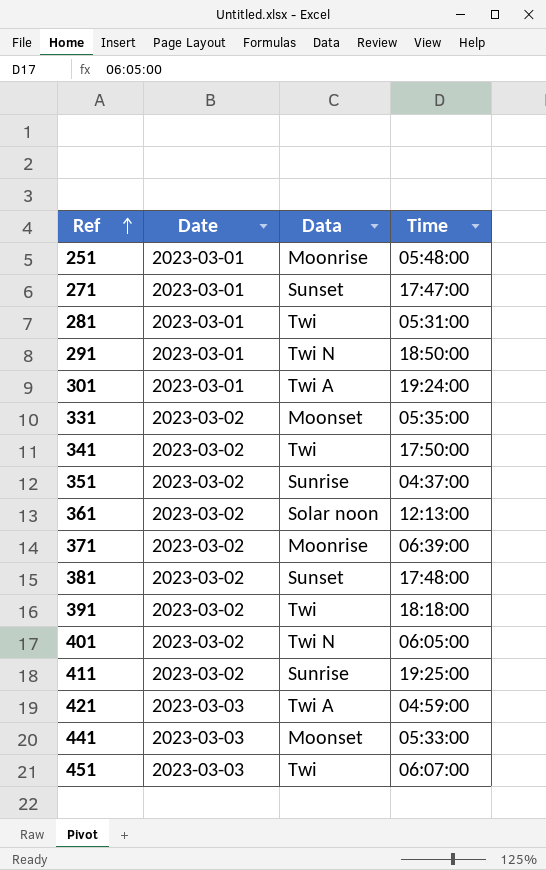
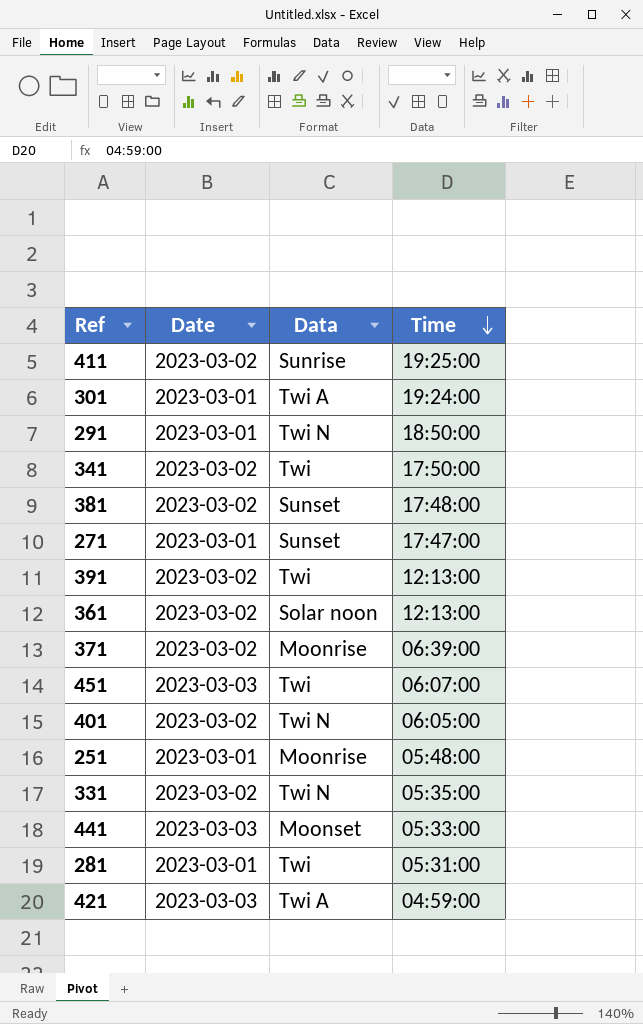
row order: Ref ascending -> Time descending
row 351: 2023-03-02 | Sunrise | 04:37:00 -> none
391 | Time: 18:18:00 -> 12:13:00
331 | Data: Moonset -> Twi N

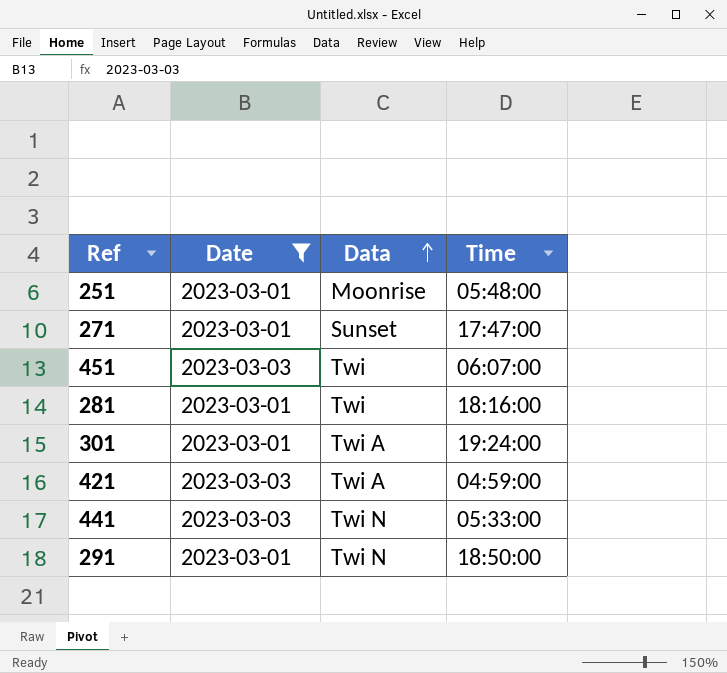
filter: none -> Date != 2023-03-02
row order: Time descending -> Data ascending
281 | Time: 05:31:00 -> 18:16:00
441 | Data: Moonset -> Twi N

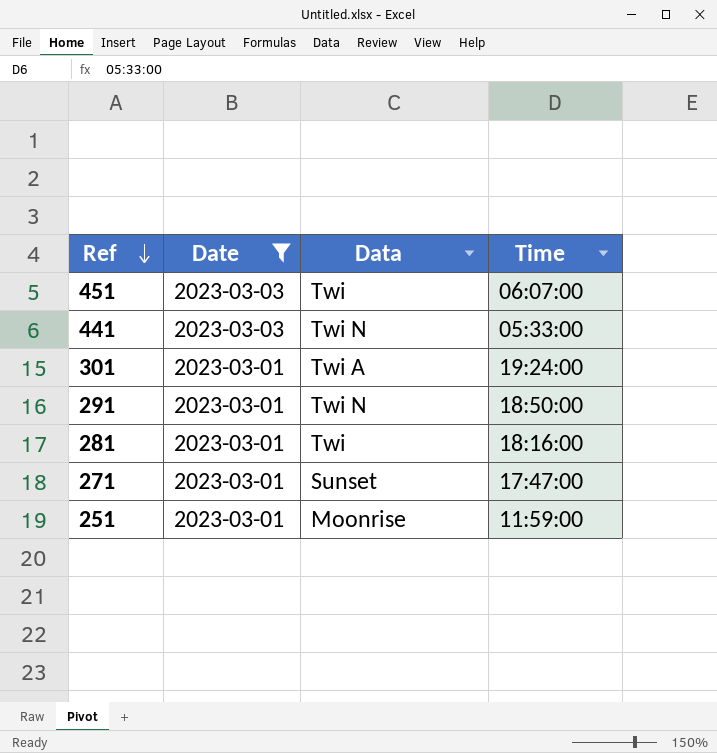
row order: Data ascending -> Ref descending
row 421: 2023-03-03 | Twi A | 04:59:00 -> none
251 | Time: 05:48:00 -> 11:59:00

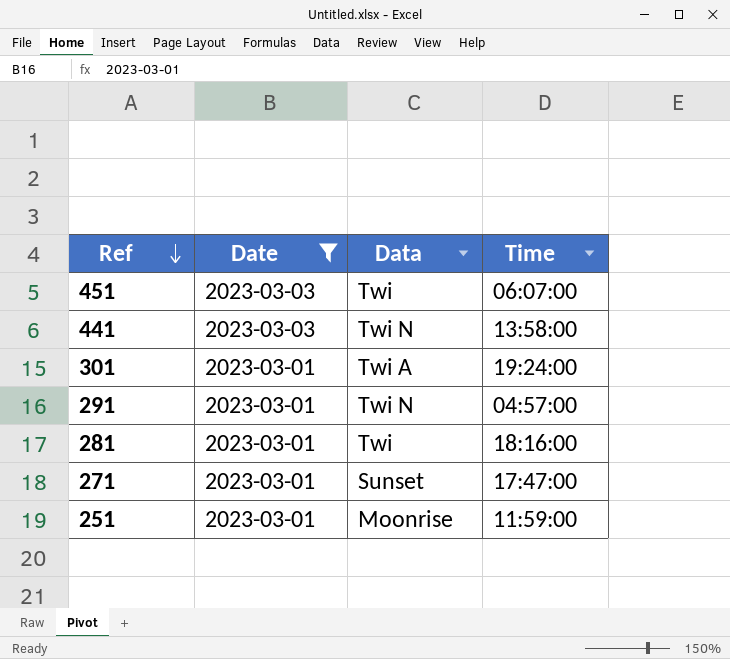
441 | Time: 05:33:00 -> 13:58:00
291 | Time: 18:50:00 -> 04:57:00

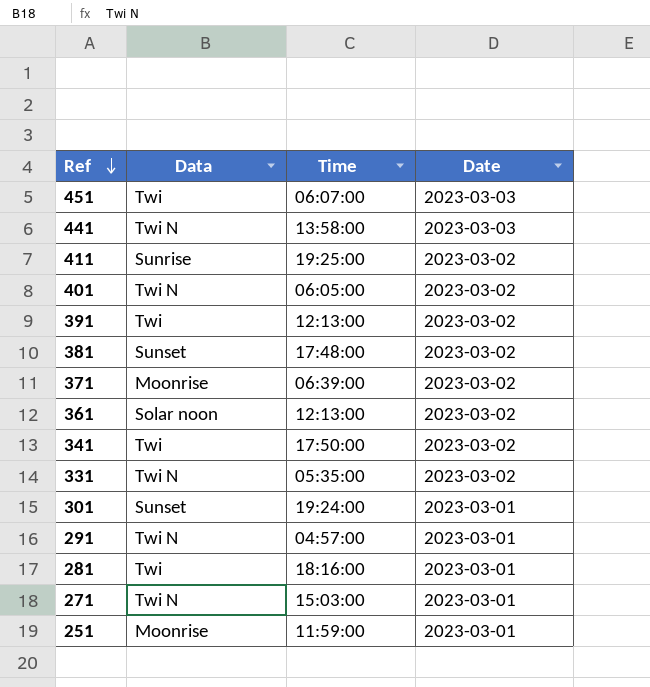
filter: Date != 2023-03-02 -> none
column Date | position: 2 -> 4
301 | Data: Twi A -> Sunset
271 | Data: Sunset -> Twi N
271 | Time: 17:47:00 -> 15:03:00

